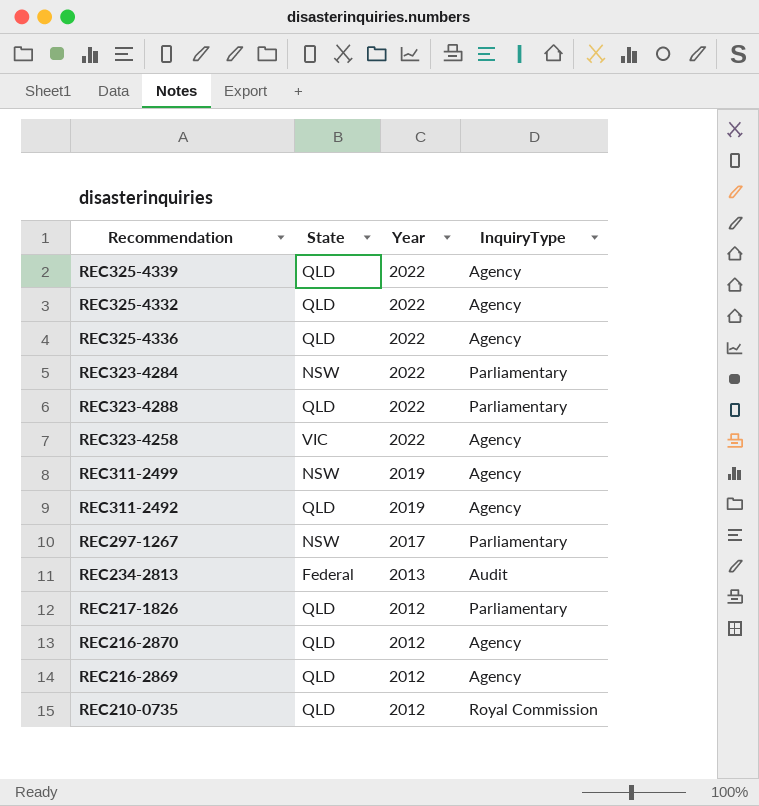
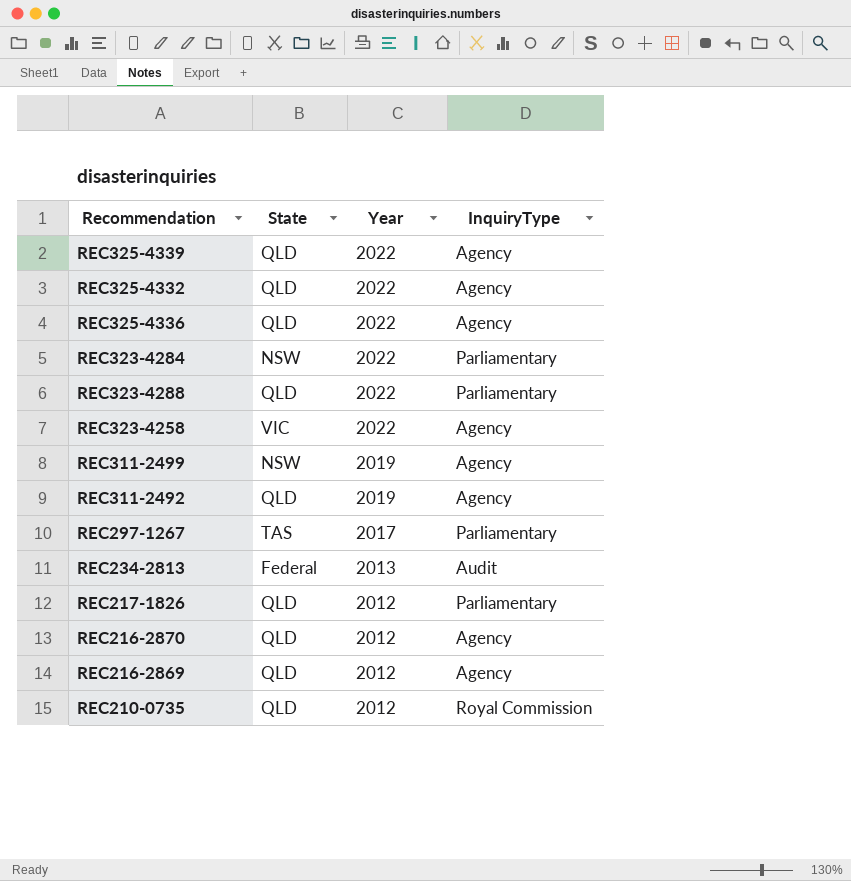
REC297-1267 | State: NSW -> TAS

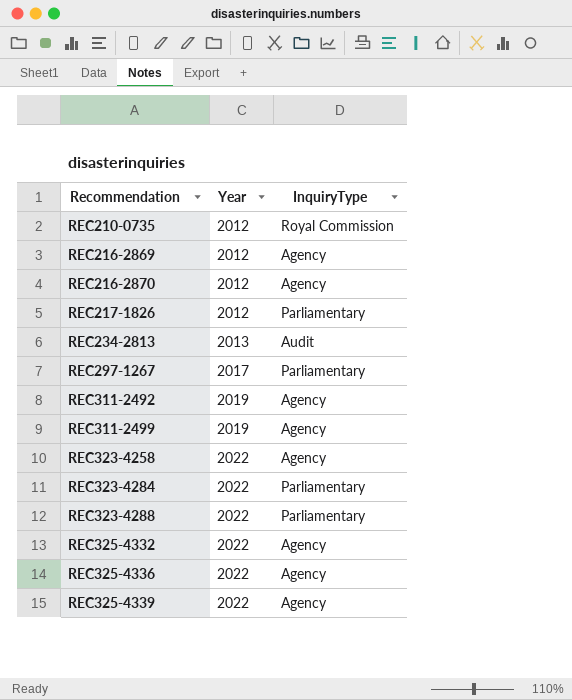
row order: Year descending -> Recommendation ascending
column State | position: 2 -> none

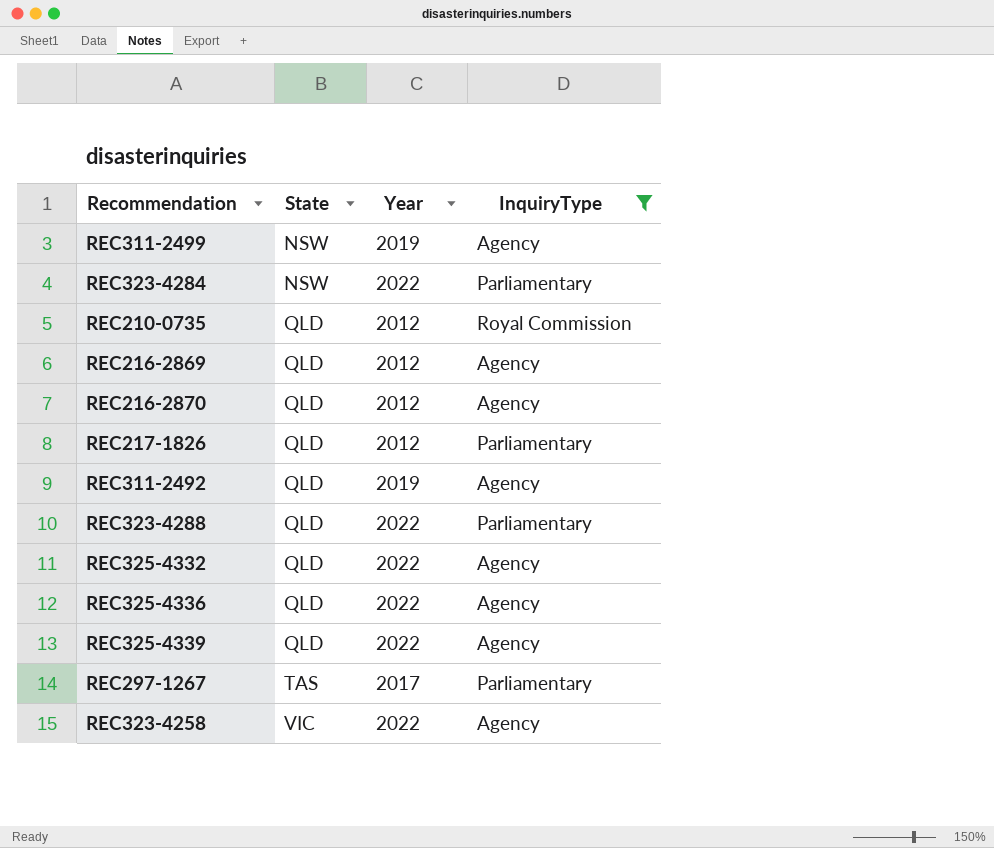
filter: none -> InquiryType != Audit
row order: Recommendation ascending -> State ascending
column State | position: none -> 2

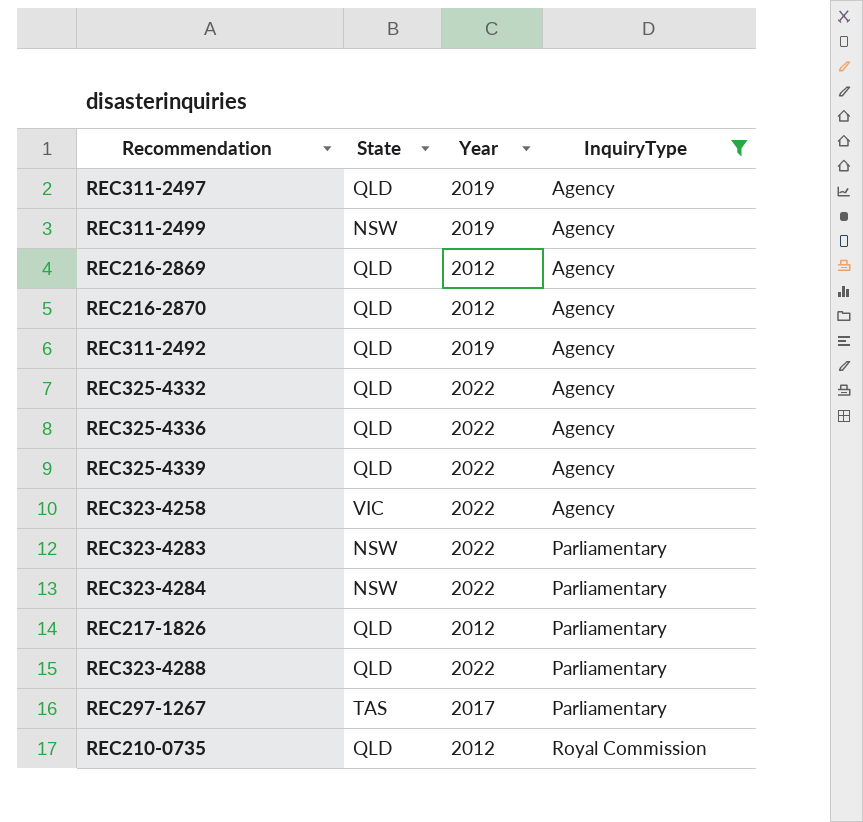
row order: State ascending -> InquiryType ascending
row REC311-2497: none -> QLD | 2019 | Agency
row REC323-4283: none -> NSW | 2022 | Parliamentary

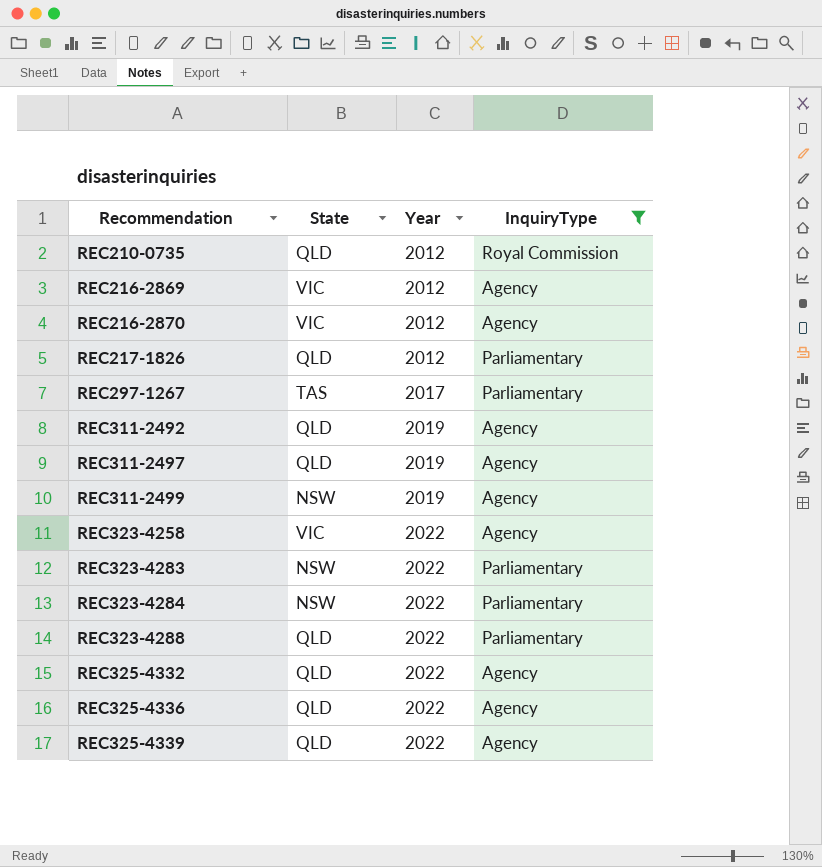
row order: InquiryType ascending -> Recommendation ascending
REC216-2869 | State: QLD -> VIC
REC216-2870 | State: QLD -> VIC

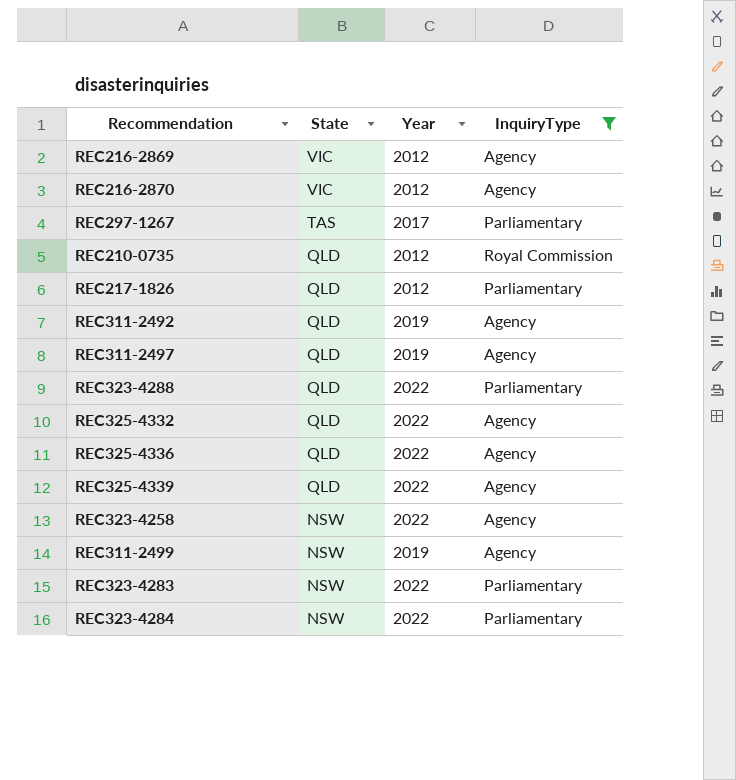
row order: Recommendation ascending -> State descending
REC323-4258 | State: VIC -> NSW

